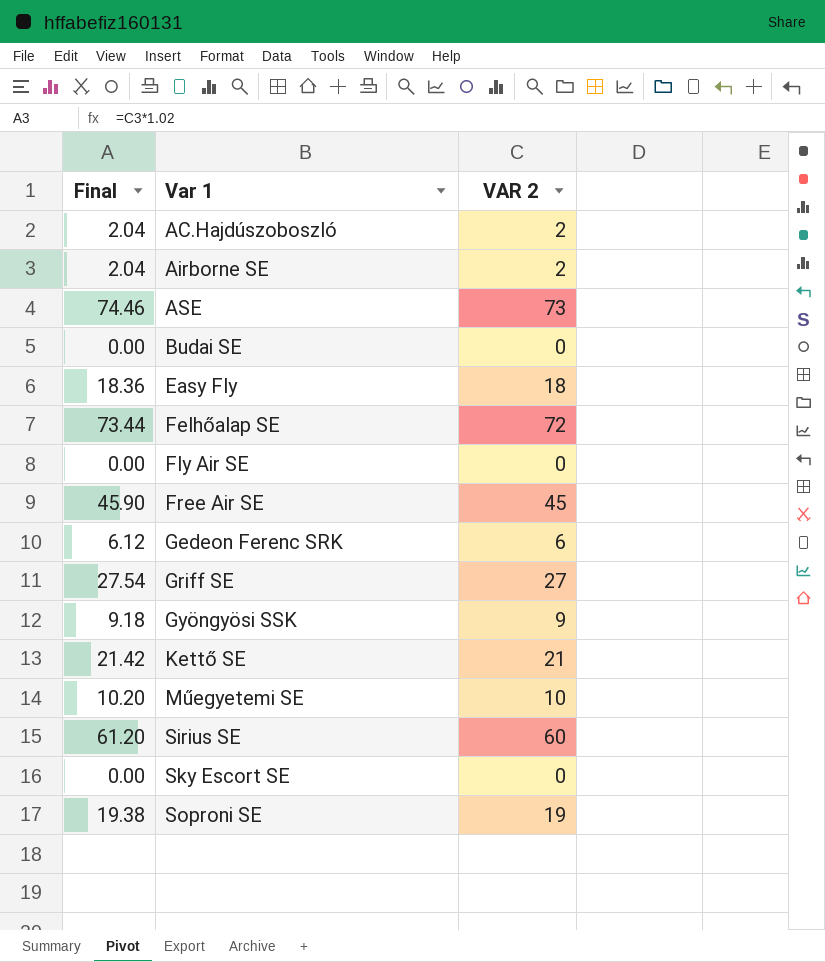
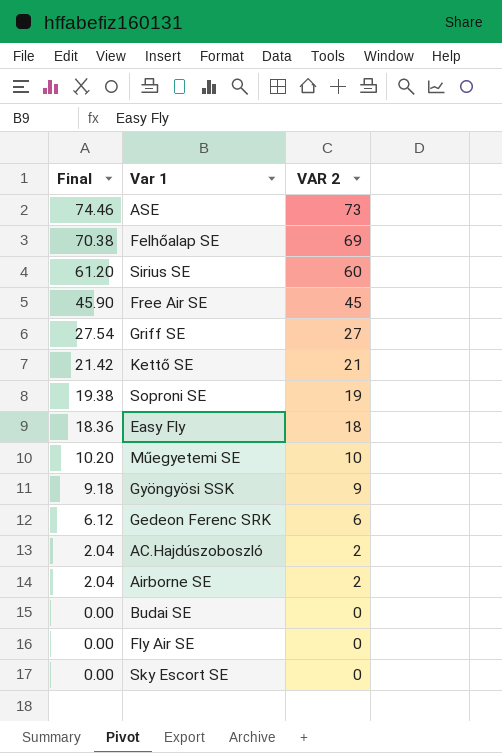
row order: Var 1 ascending -> Final descending
Felhőalap SE | Final: 73.44 -> 70.38
Felhőalap SE | VAR 2: 72 -> 69

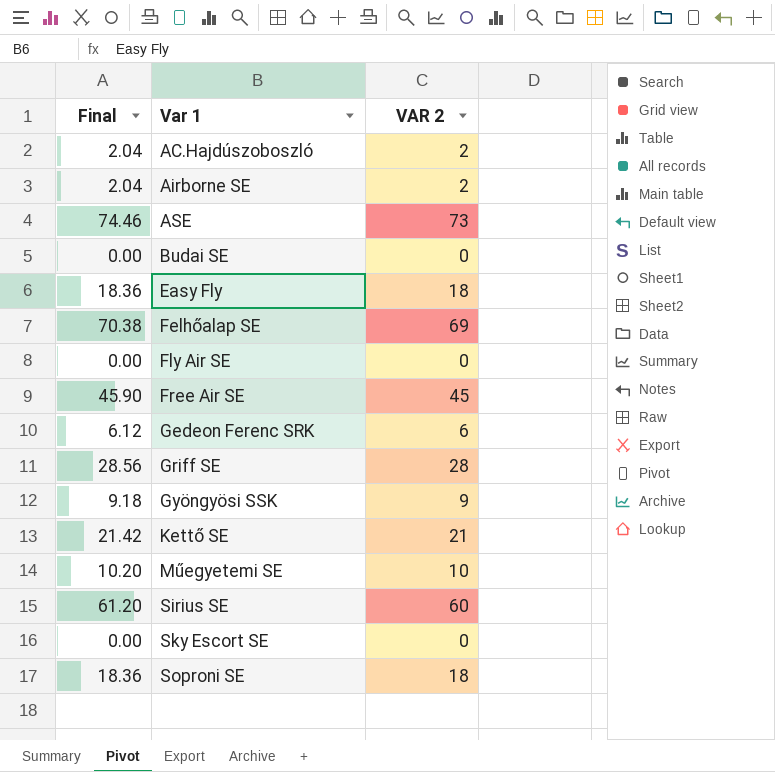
row order: Final descending -> Var 1 ascending
Griff SE | Final: 27.54 -> 28.56
Griff SE | VAR 2: 27 -> 28
Soproni SE | Final: 19.38 -> 18.36
Soproni SE | VAR 2: 19 -> 18

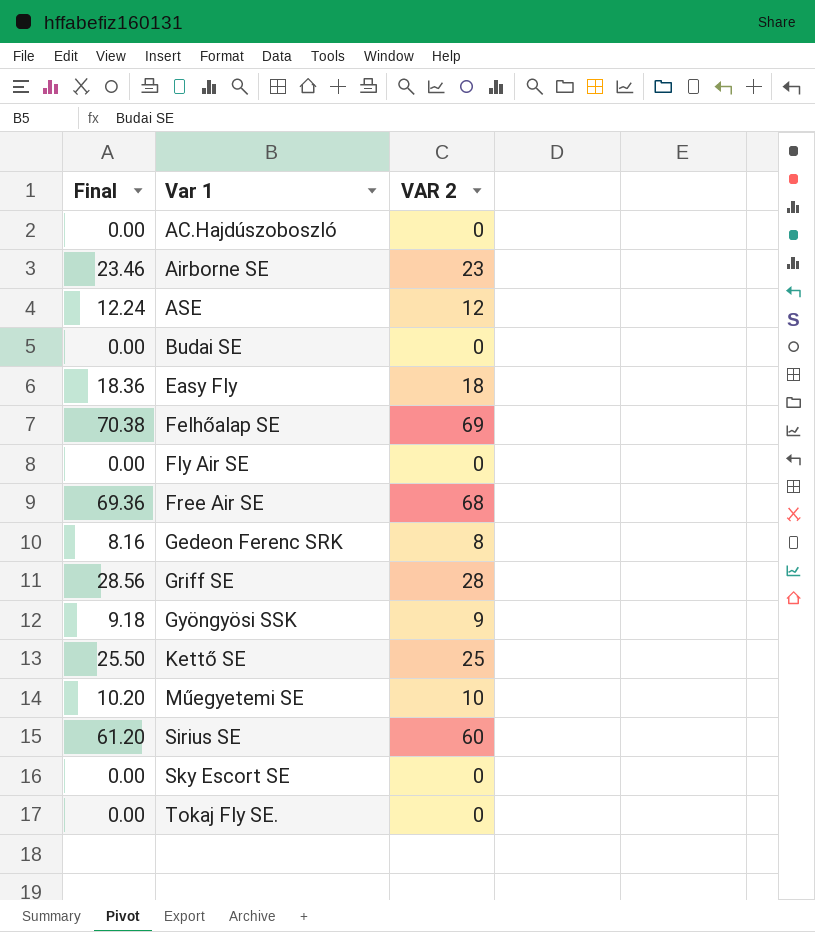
row Soproni SE: 18.36 | 18 -> none
AC.Hajdúszoboszló | Final: 2.04 -> 0.00
AC.Hajdúszoboszló | VAR 2: 2 -> 0
Airborne SE | Final: 2.04 -> 23.46
Airborne SE | VAR 2: 2 -> 23
ASE | Final: 74.46 -> 12.24
ASE | VAR 2: 73 -> 12
Free Air SE | Final: 45.90 -> 69.36
Free Air SE | VAR 2: 45 -> 68
Gedeon Ferenc SRK | Final: 6.12 -> 8.16
Gedeon Ferenc SRK | VAR 2: 6 -> 8
Kettő SE | Final: 21.42 -> 25.50
Kettő SE | VAR 2: 21 -> 25
row Tokaj Fly SE.: none -> 0.00 | 0

